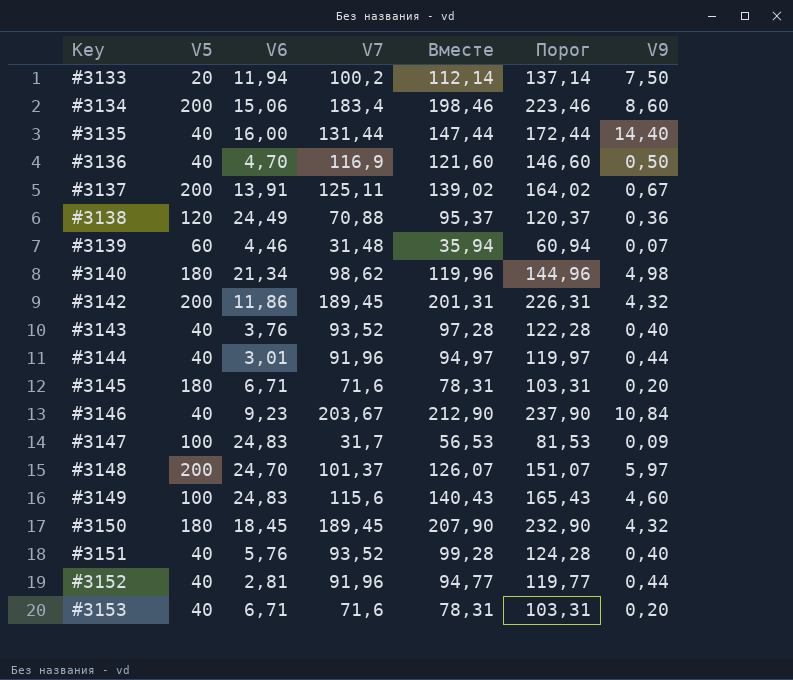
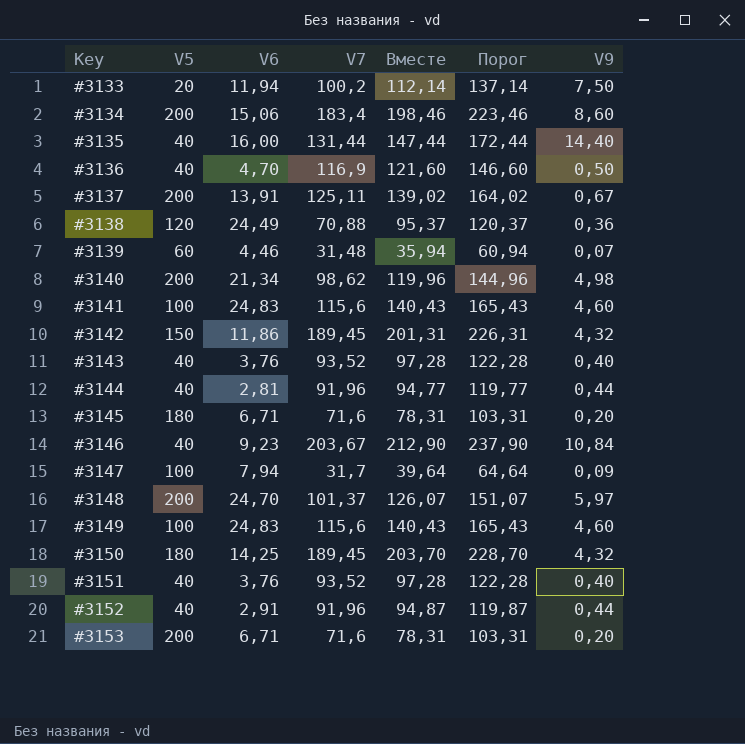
#3140 | V5: 180 -> 200
row #3141: none -> 100 | 24,83 | 115,6 | 140,43 | 165,43 | 4,60
#3142 | V5: 200 -> 150
#3144 | V6: 3,01 -> 2,81
#3144 | Вместе: 94,97 -> 94,77
#3144 | Порог: 119,97 -> 119,77
#3147 | V6: 24,83 -> 7,94
#3147 | Вместе: 56,53 -> 39,64
#3147 | Порог: 81,53 -> 64,64
#3150 | V6: 18,45 -> 14,25
#3150 | Вместе: 207,90 -> 203,70
#3150 | Порог: 232,90 -> 228,70
#3151 | V6: 5,76 -> 3,76
#3151 | Вместе: 99,28 -> 97,28
#3151 | Порог: 124,28 -> 122,28
#3152 | V6: 2,81 -> 2,91
#3152 | Вместе: 94,77 -> 94,87
#3152 | Порог: 119,77 -> 119,87
#3153 | V5: 40 -> 200

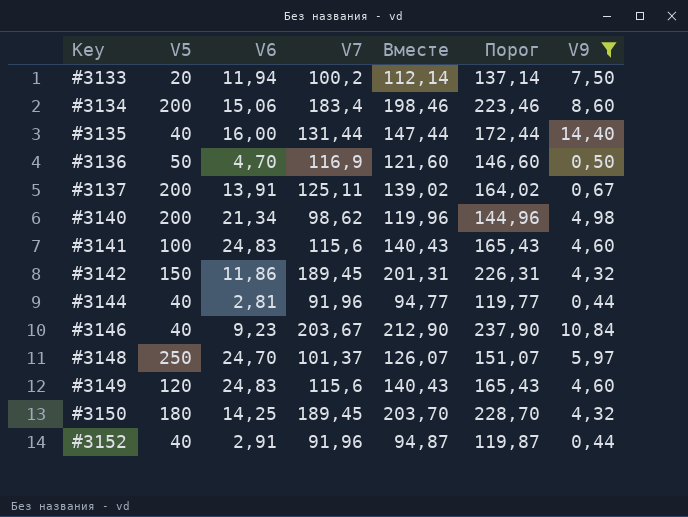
filter: none -> V9 >= 0,44
#3136 | V5: 40 -> 50
#3148 | V5: 200 -> 250
#3149 | V5: 100 -> 120

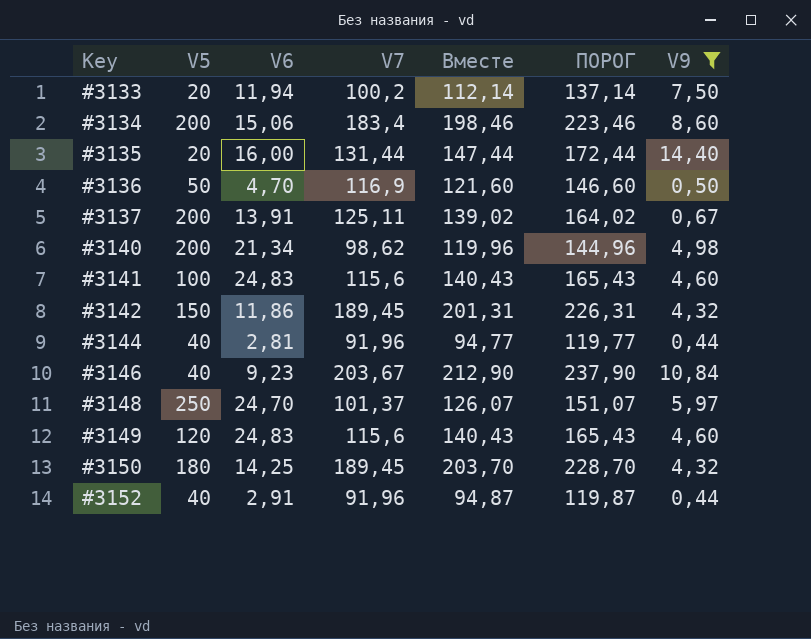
column name: Порог -> ПОРОГ
#3135 | V5: 40 -> 20

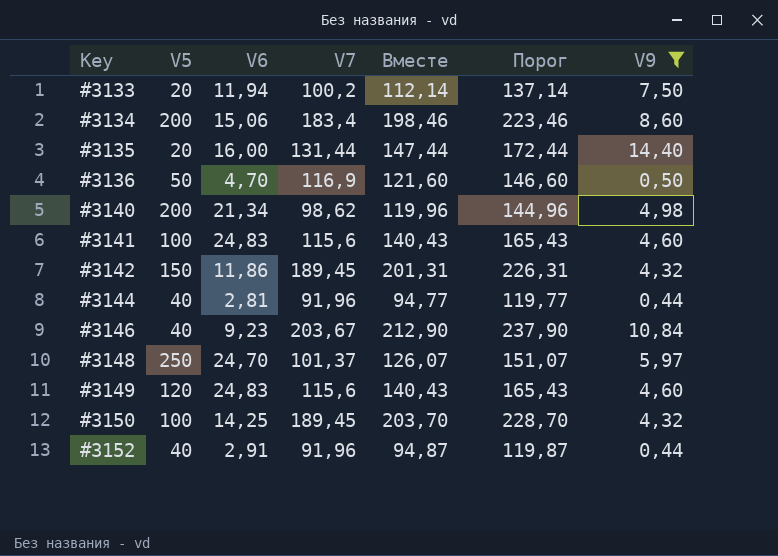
column name: ПОРОГ -> Порог
row #3137: 200 | 13,91 | 125,11 | 139,02 | 164,02 | 0,67 -> none
#3150 | V5: 180 -> 100

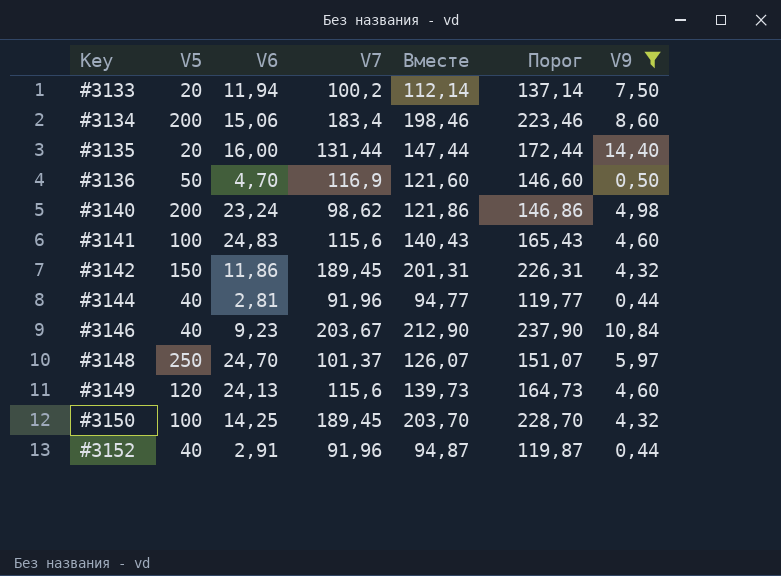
#3140 | V6: 21,34 -> 23,24
#3140 | Вместе: 119,96 -> 121,86
#3140 | Порог: 144,96 -> 146,86
#3149 | V6: 24,83 -> 24,13
#3149 | Вместе: 140,43 -> 139,73
#3149 | Порог: 165,43 -> 164,73

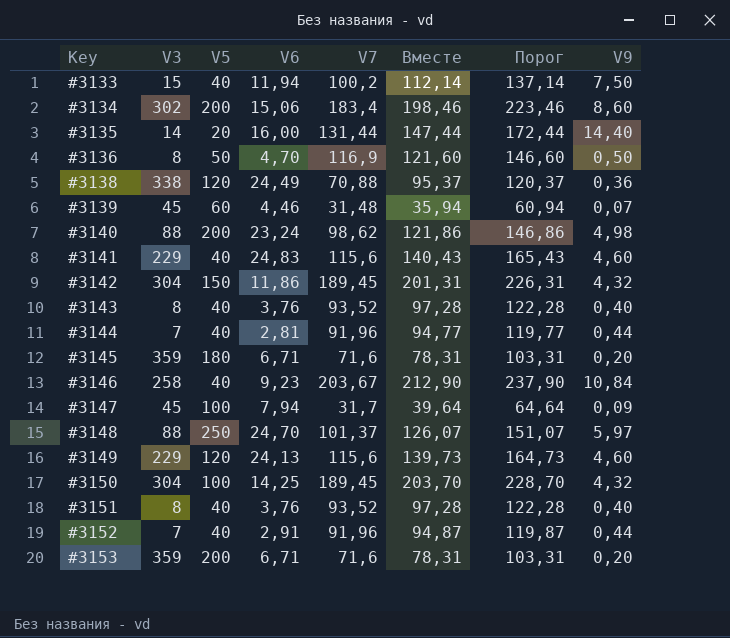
filter: V9 >= 0,44 -> none
column V3 | position: none -> 2
#3133 | V5: 20 -> 40
#3141 | V5: 100 -> 40

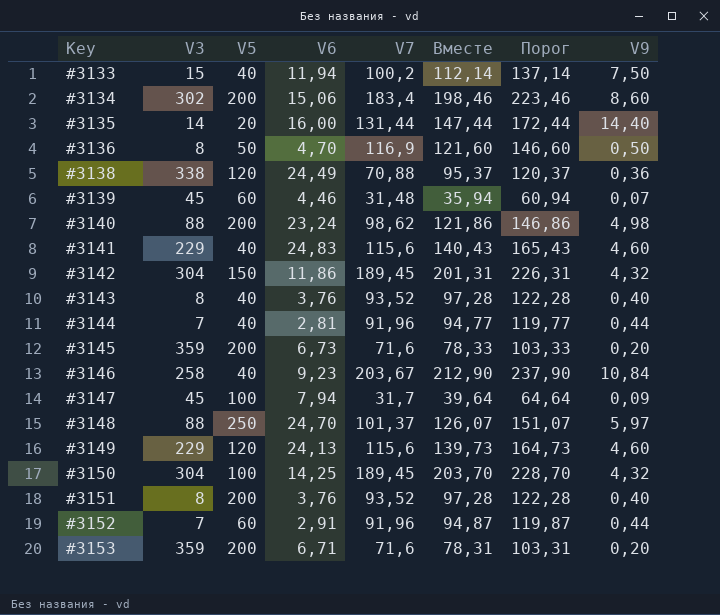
#3145 | V5: 180 -> 200
#3145 | V6: 6,71 -> 6,73
#3145 | Вместе: 78,31 -> 78,33
#3145 | Порог: 103,31 -> 103,33
#3151 | V5: 40 -> 200
#3152 | V5: 40 -> 60

